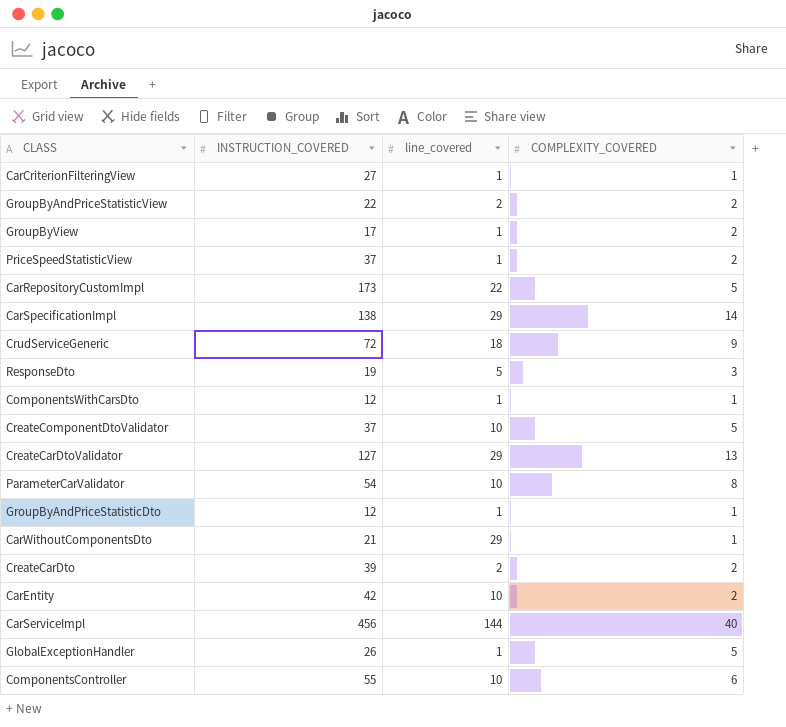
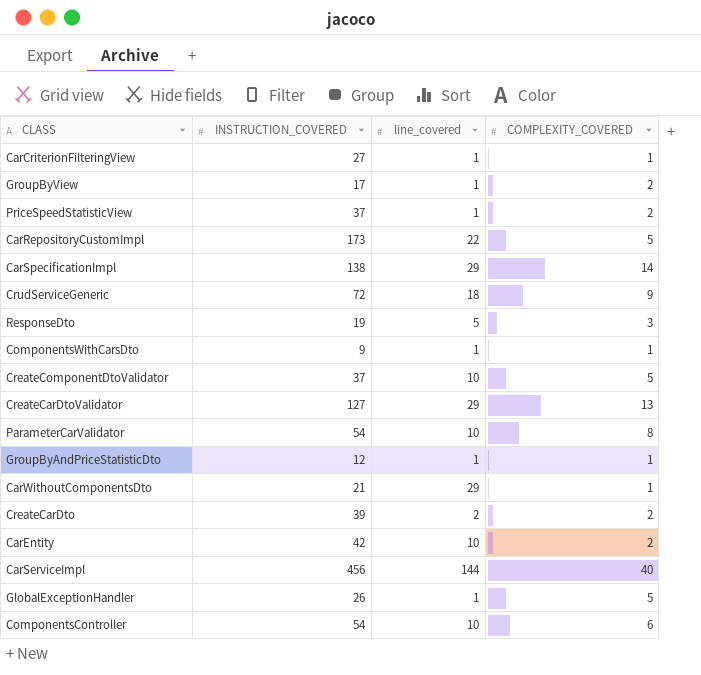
row GroupByAndPriceStatisticView: 22 | 2 | 2 -> none
ComponentsWithCarsDto | INSTRUCTION_COVERED: 12 -> 9
ComponentsController | INSTRUCTION_COVERED: 55 -> 54

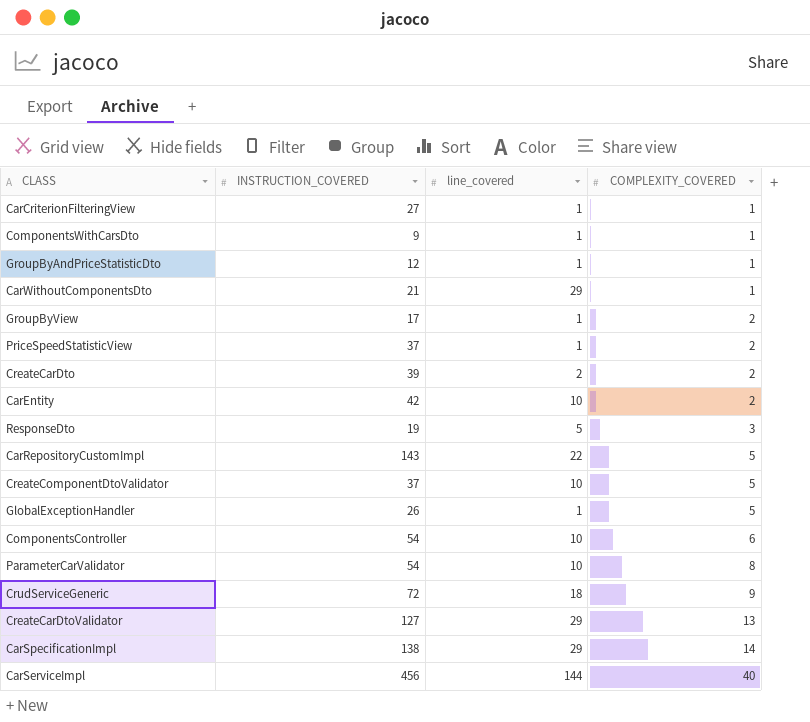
row order: none -> COMPLEXITY_COVERED ascending
CarRepositoryCustomImpl | INSTRUCTION_COVERED: 173 -> 143

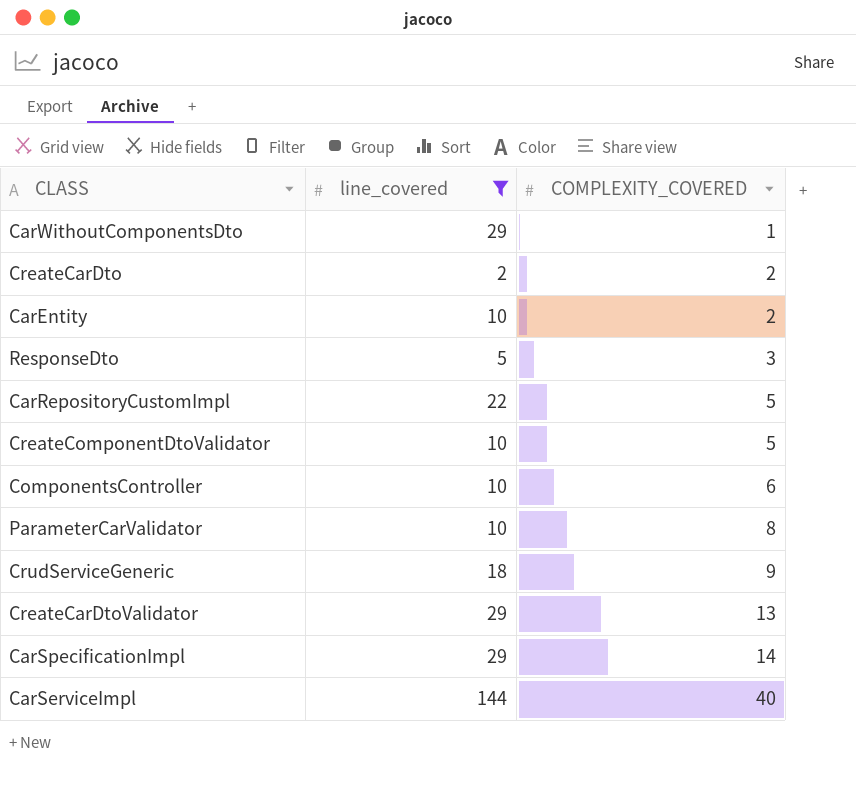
filter: none -> line_covered != 1
column INSTRUCTION_COVERED | position: 2 -> none

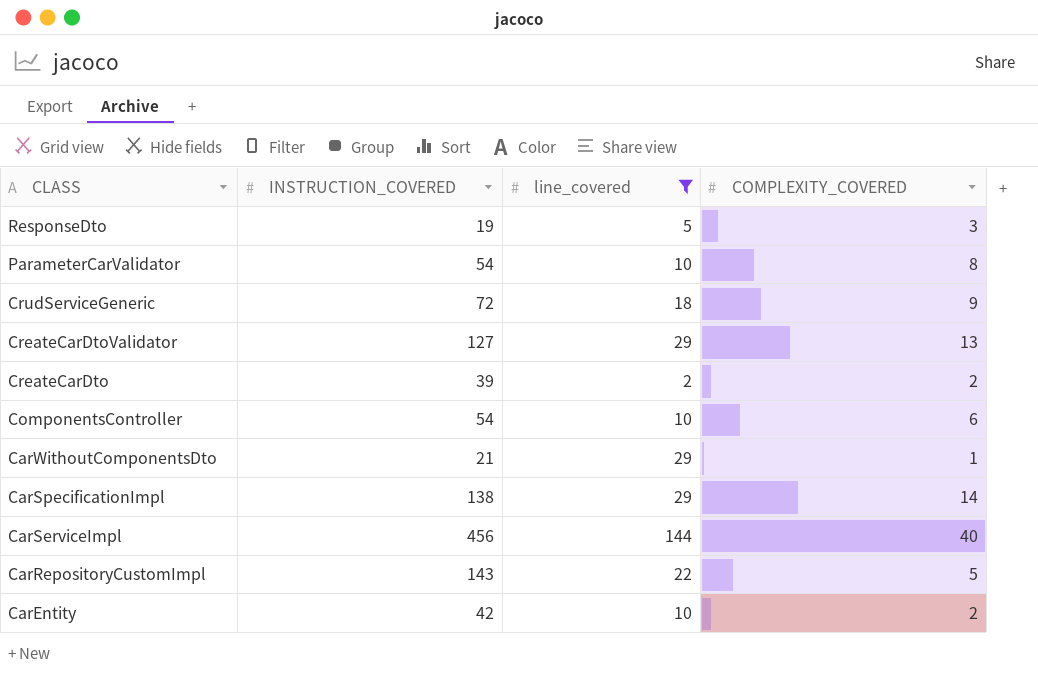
row order: COMPLEXITY_COVERED ascending -> CLASS descending
column INSTRUCTION_COVERED | position: none -> 2
row CreateComponentDtoValidator: 10 | 5 -> none

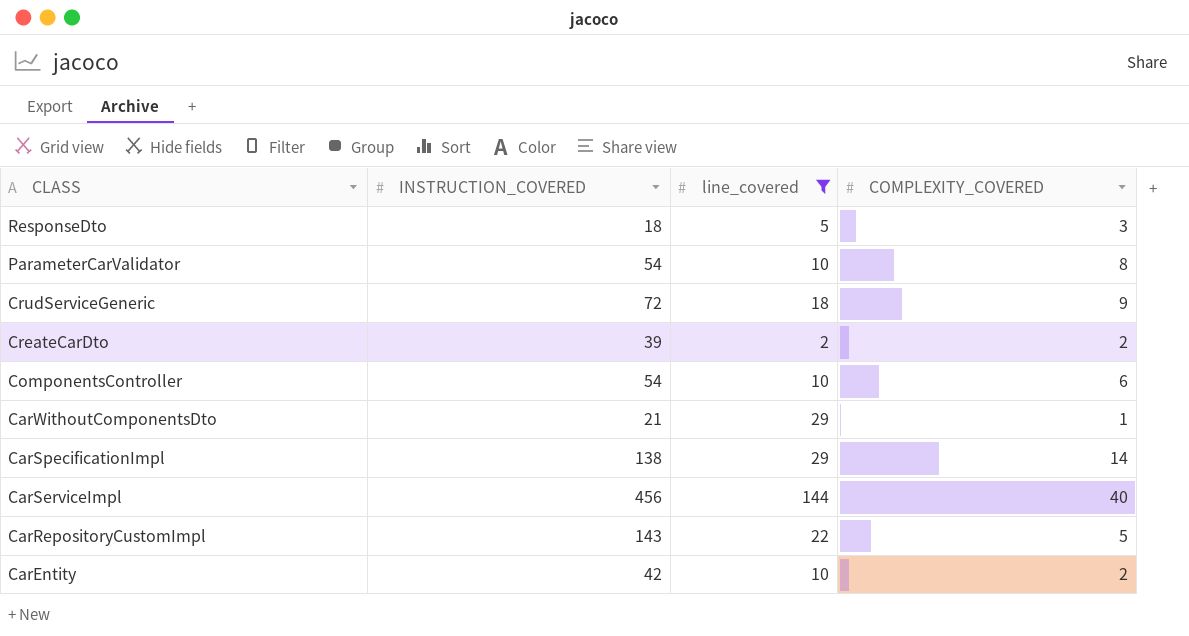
row CreateCarDtoValidator: 127 | 29 | 13 -> none
ResponseDto | INSTRUCTION_COVERED: 19 -> 18

